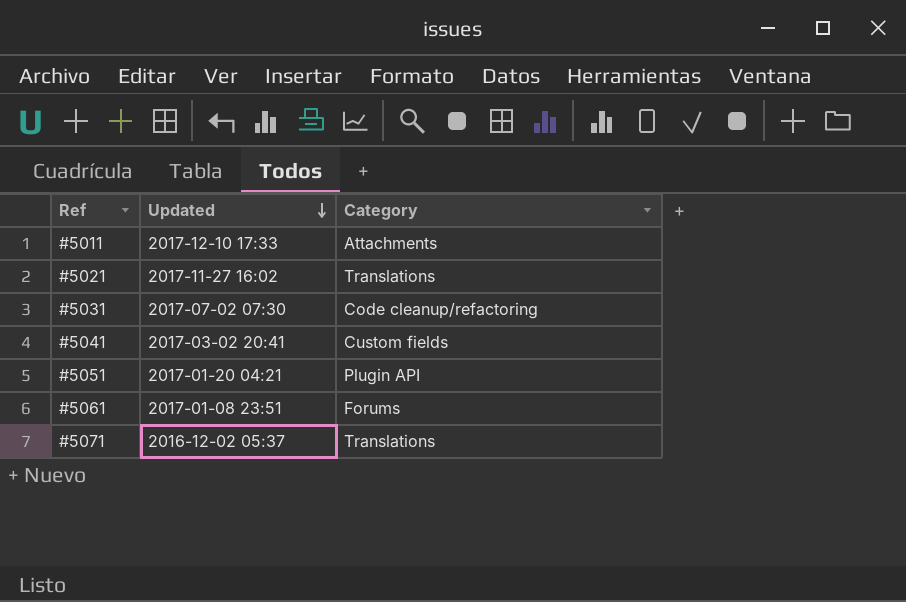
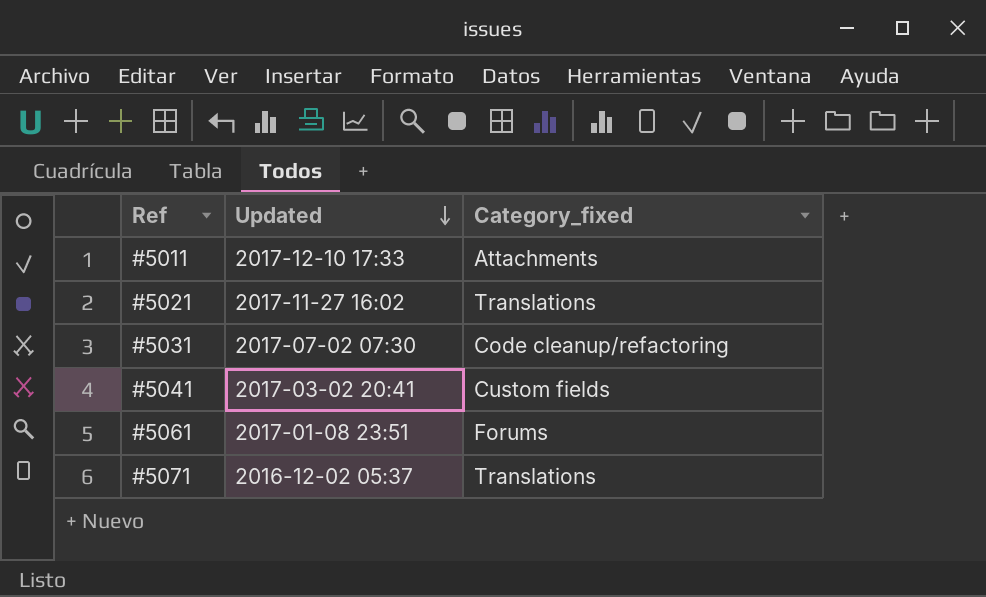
column name: Category -> Category_fixed
row #5051: 2017-01-20 04:21 | Plugin API -> none

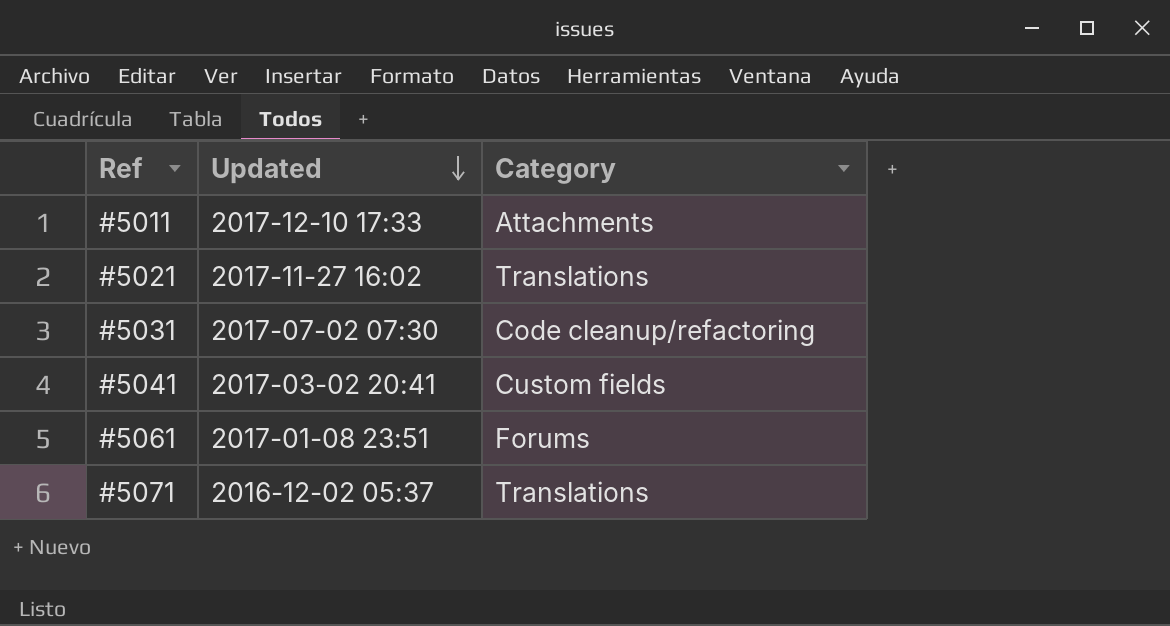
column name: Category_fixed -> Category

